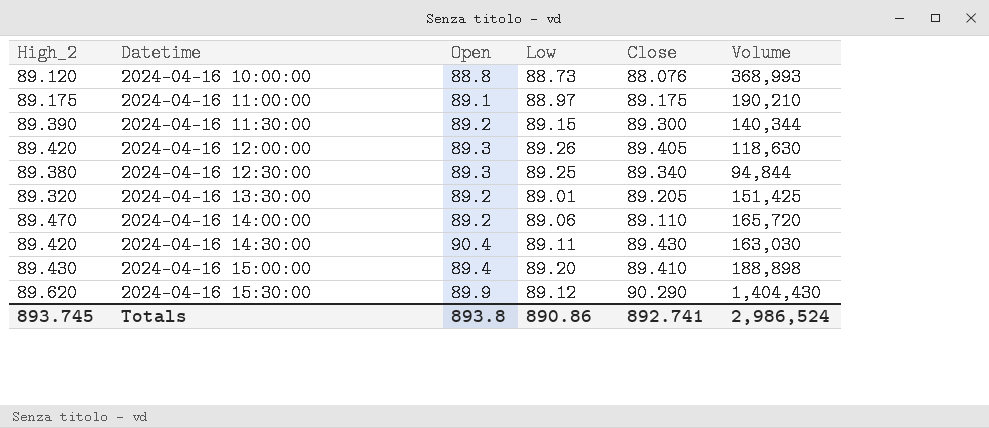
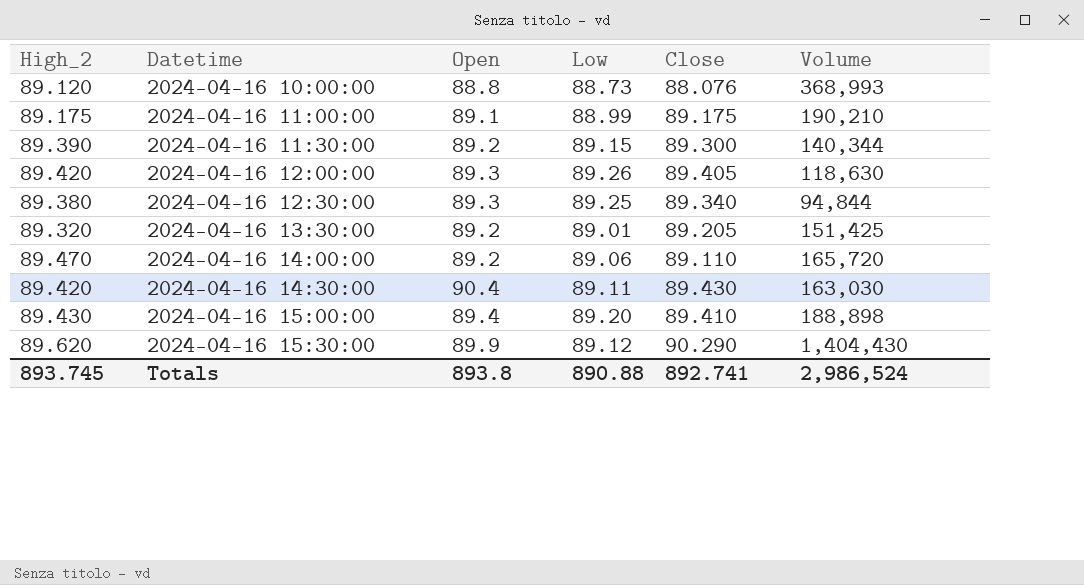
2024-04-16 11:00:00 | Low: 88.97 -> 88.99
Totals | Low: 890.86 -> 890.88

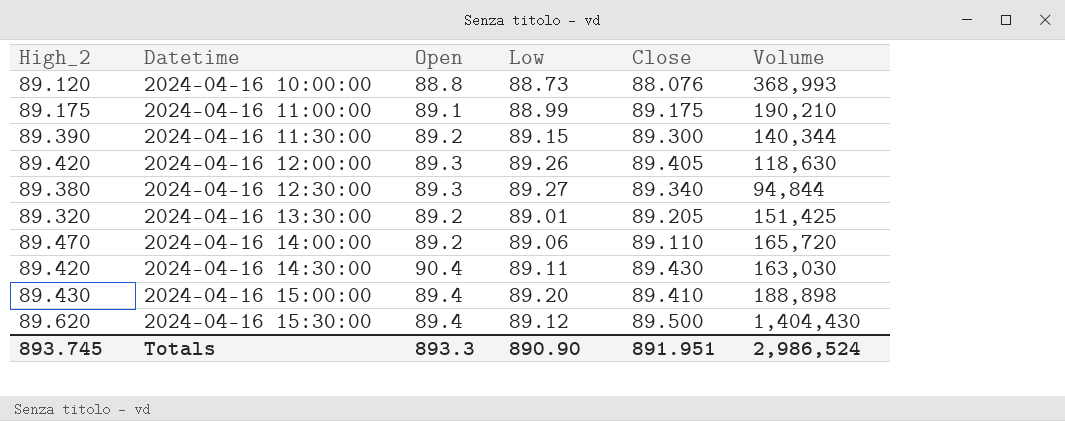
2024-04-16 12:30:00 | Low: 89.25 -> 89.27
2024-04-16 15:30:00 | Open: 89.9 -> 89.4
2024-04-16 15:30:00 | Close: 90.290 -> 89.500
Totals | Open: 893.8 -> 893.3
Totals | Low: 890.88 -> 890.90
Totals | Close: 892.741 -> 891.951

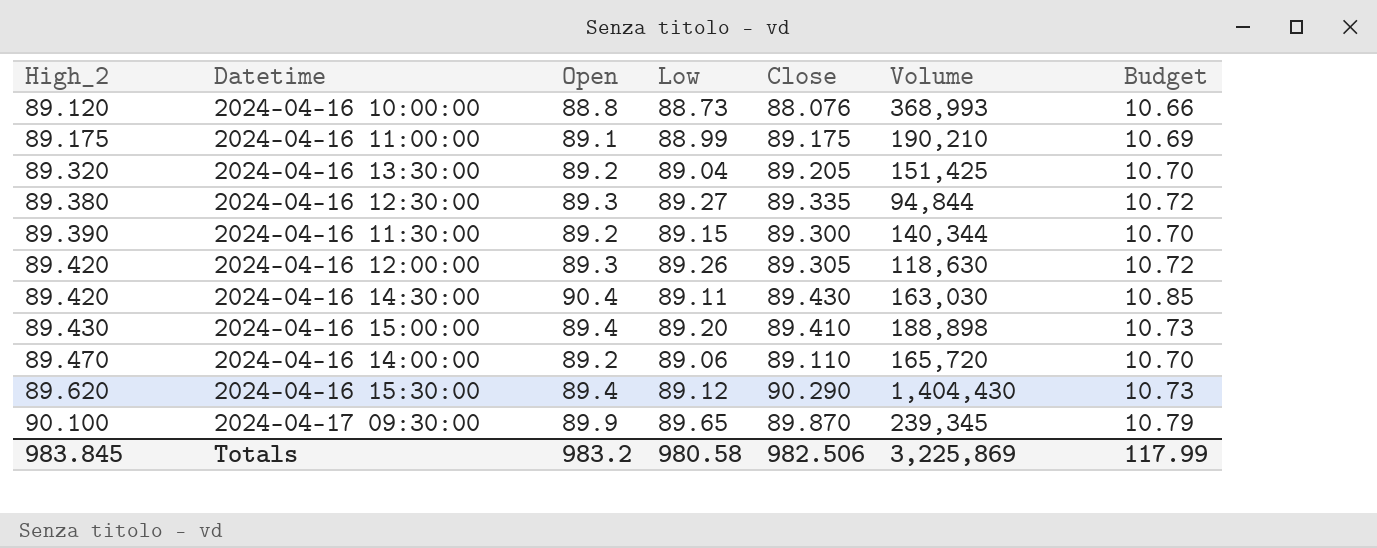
row order: Datetime ascending -> High_2 ascending
column Budget | formula: none -> [Open] * 0.12
2024-04-16 13:30:00 | Low: 89.01 -> 89.04
2024-04-16 12:30:00 | Close: 89.340 -> 89.335
2024-04-16 12:00:00 | Close: 89.405 -> 89.305
2024-04-16 15:30:00 | Close: 89.500 -> 90.290
row 2024-04-17 09:30:00: none -> 90.100 | 89.9 | 89.65 | 89.870 | 239,345 | 10.79
Totals | High_2: 893.745 -> 983.845
Totals | Open: 893.3 -> 983.2
Totals | Low: 890.90 -> 980.58
Totals | Close: 891.951 -> 982.506
Totals | Volume: 2,986,524 -> 3,225,869

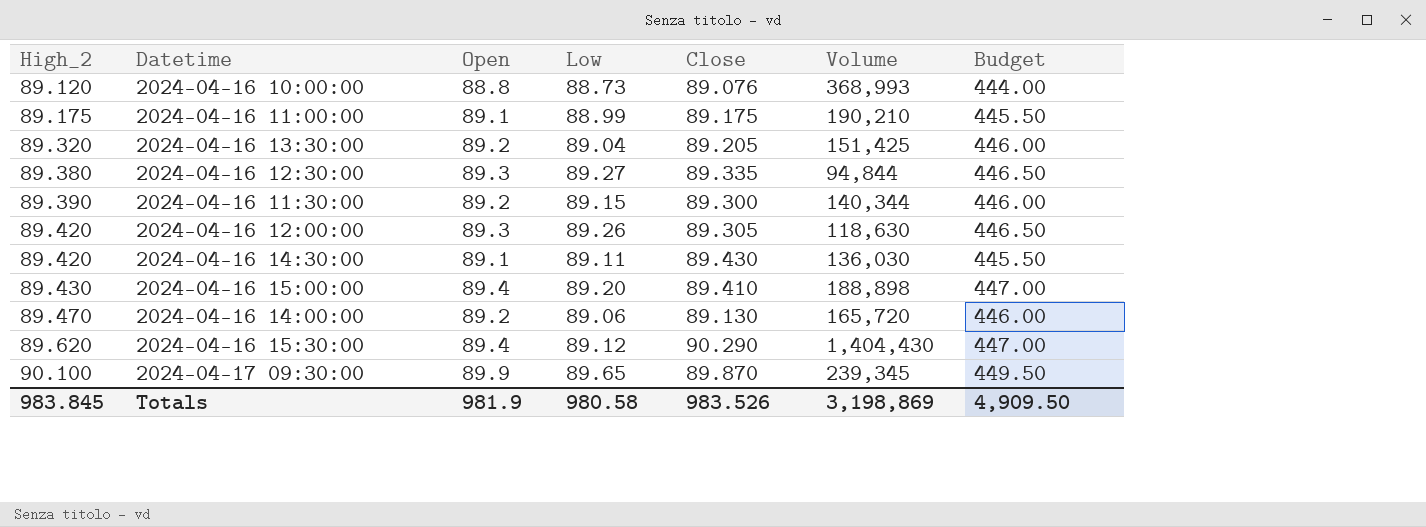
column Budget | formula: [Open] * 0.12 -> [Open] * 5
2024-04-16 10:00:00 | Close: 88.076 -> 89.076
2024-04-16 14:30:00 | Open: 90.4 -> 89.1
2024-04-16 14:30:00 | Volume: 163,030 -> 136,030
2024-04-16 14:00:00 | Close: 89.110 -> 89.130
Totals | Open: 983.2 -> 981.9
Totals | Close: 982.506 -> 983.526
Totals | Volume: 3,225,869 -> 3,198,869
Totals | Budget: 117.99 -> 4,909.50

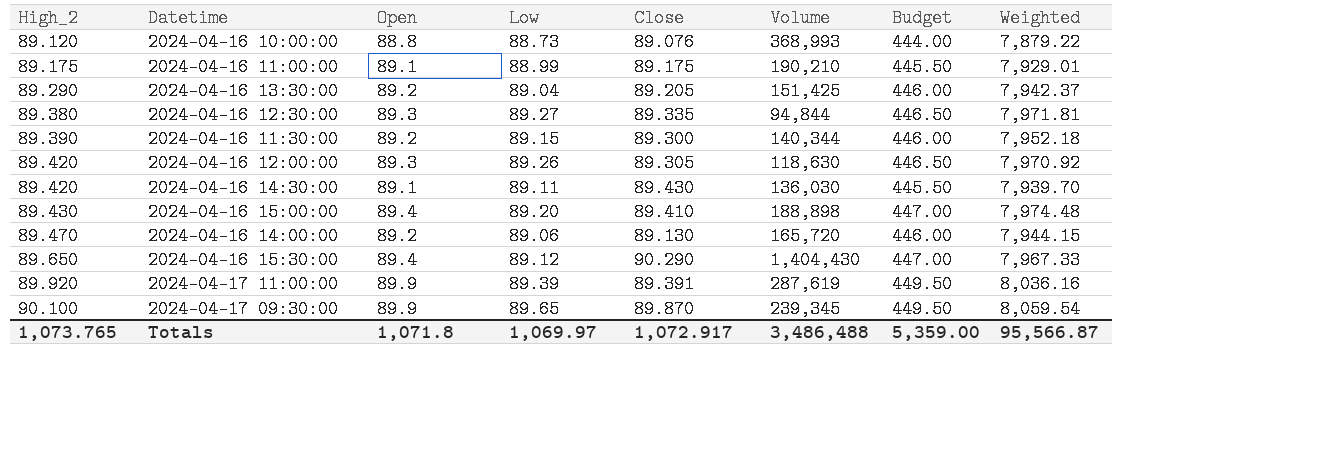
column Weighted | formula: none -> [Open] * [Low]
2024-04-16 13:30:00 | High_2: 89.320 -> 89.290
2024-04-16 15:30:00 | High_2: 89.620 -> 89.650
row 2024-04-17 11:00:00: none -> 89.920 | 89.9 | 89.39 | 89.391 | 287,619 | 449.50 | 8,036.16
Totals | High_2: 983.845 -> 1,073.765
Totals | Open: 981.9 -> 1,071.8
Totals | Low: 980.58 -> 1,069.97
Totals | Close: 983.526 -> 1,072.917
Totals | Volume: 3,198,869 -> 3,486,488
Totals | Budget: 4,909.50 -> 5,359.00

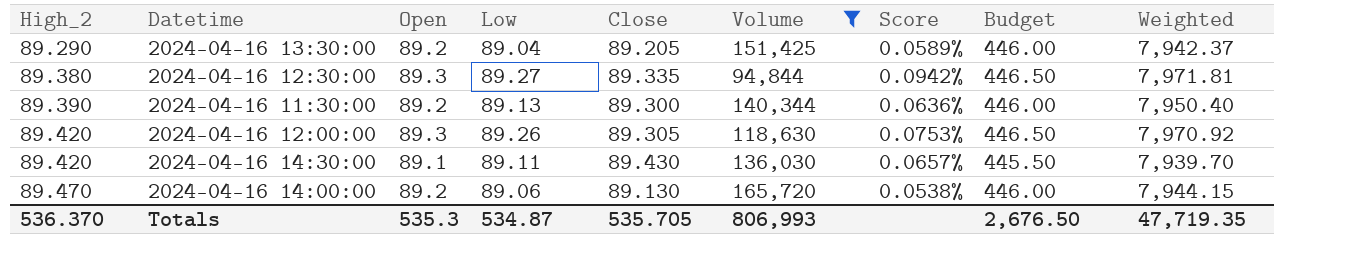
filter: none -> Volume <= 165,720
column Score | formula: none -> [Close] / [Volume]
2024-04-16 11:30:00 | Low: 89.15 -> 89.13
2024-04-16 11:30:00 | Weighted: 7,952.18 -> 7,950.40
Totals | High_2: 1,073.765 -> 536.370
Totals | Open: 1,071.8 -> 535.3
Totals | Low: 1,069.97 -> 534.87
Totals | Close: 1,072.917 -> 535.705
Totals | Volume: 3,486,488 -> 806,993
Totals | Budget: 5,359.00 -> 2,676.50
Totals | Weighted: 95,566.87 -> 47,719.35

